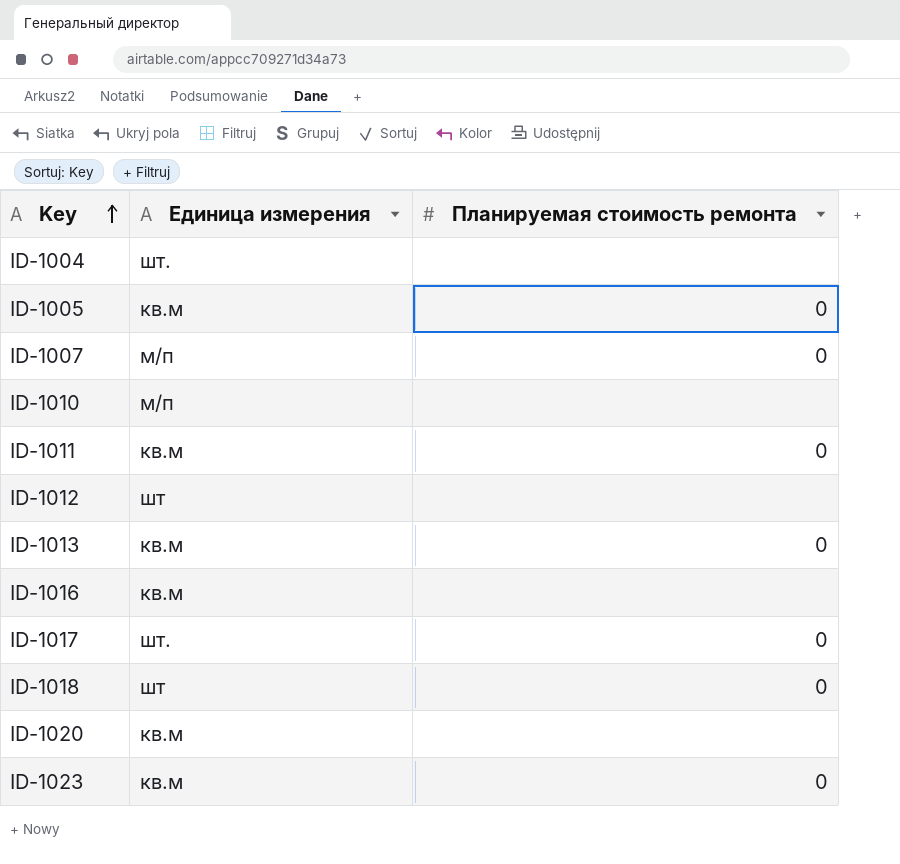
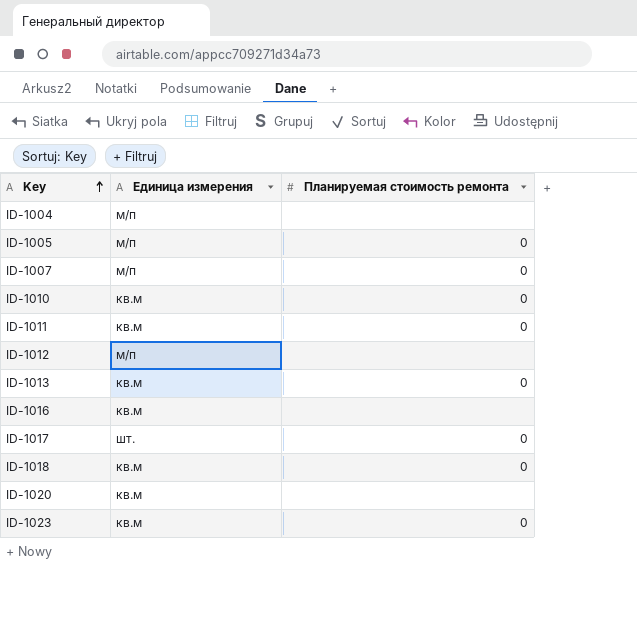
ID-1004 | Единица измерения: шт. -> м/п
ID-1005 | Единица измерения: кв.м -> м/п
ID-1010 | Единица измерения: м/п -> кв.м
ID-1010 | Планируемая стоимость ремонта: none -> 0
ID-1012 | Единица измерения: шт -> м/п
ID-1018 | Единица измерения: шт -> кв.м

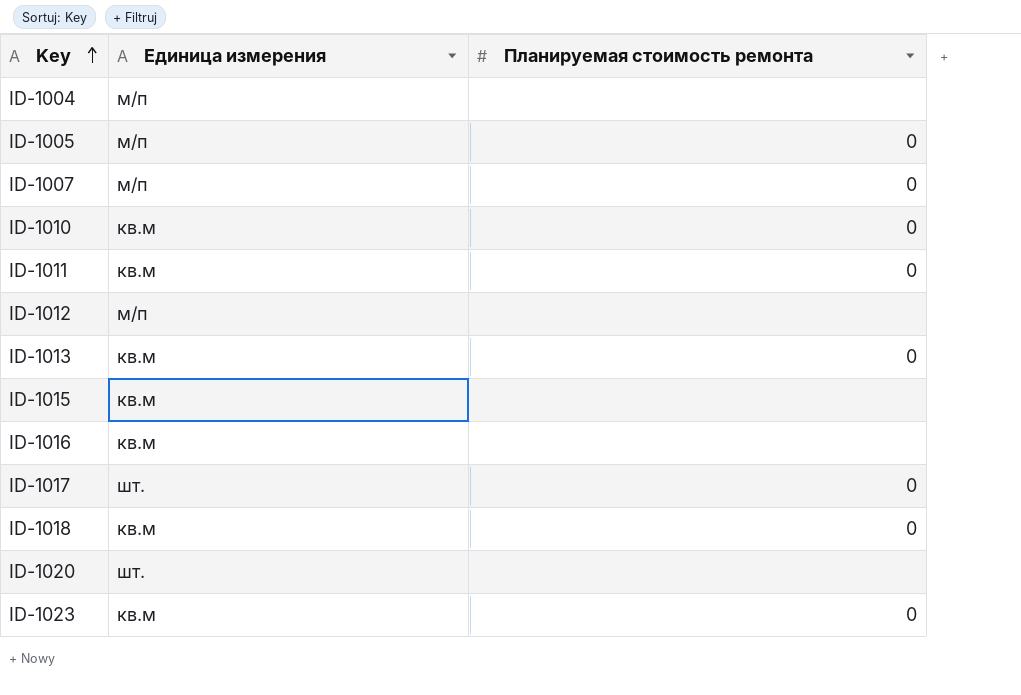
row ID-1015: none -> кв.м | none
ID-1020 | Единица измерения: кв.м -> шт.

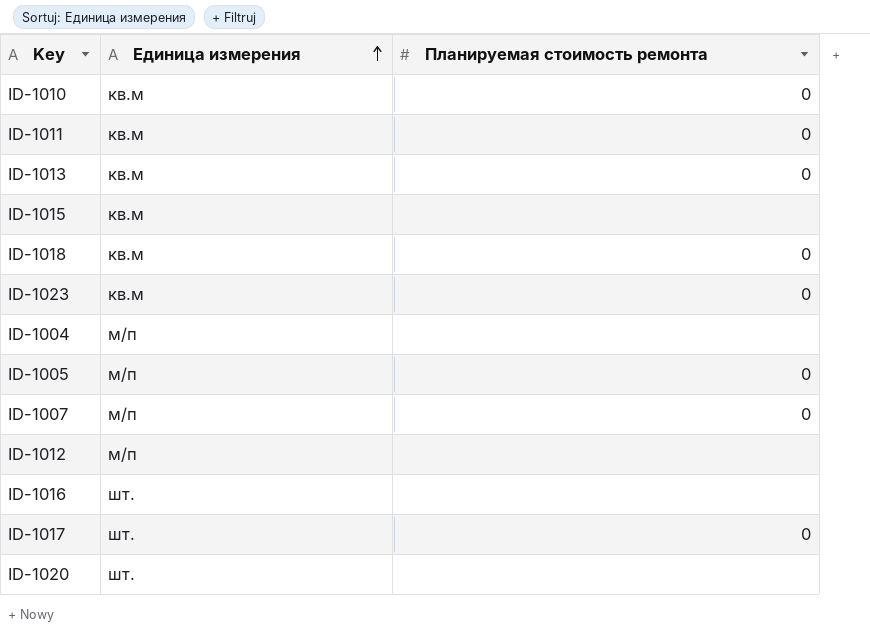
row order: Key ascending -> Единица измерения ascending
ID-1016 | Единица измерения: кв.м -> шт.

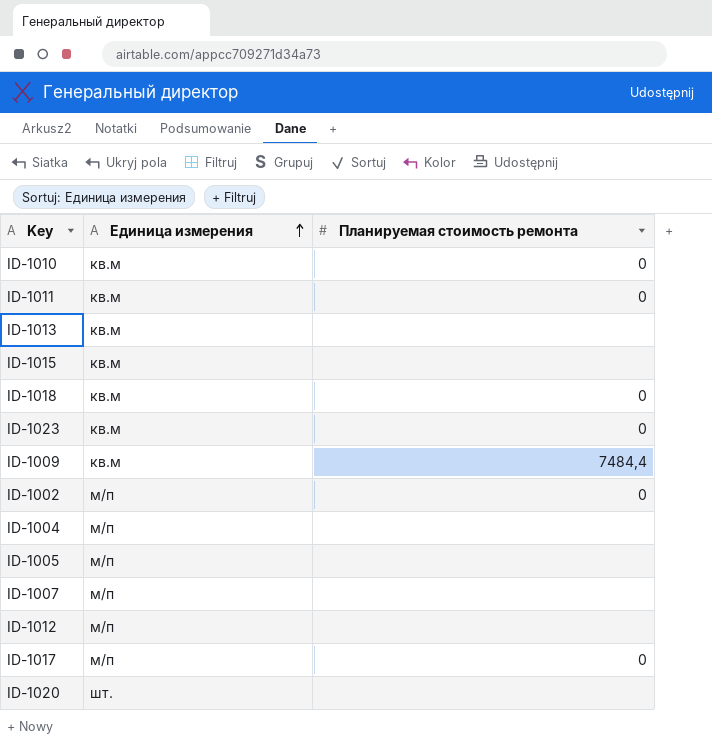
row ID-1016: шт. | none -> none
ID-1013 | Планируемая стоимость ремонта: 0 -> none
row ID-1009: none -> кв.м | 7484,4
row ID-1002: none -> м/п | 0
ID-1005 | Планируемая стоимость ремонта: 0 -> none
ID-1007 | Планируемая стоимость ремонта: 0 -> none
ID-1017 | Единица измерения: шт. -> м/п

